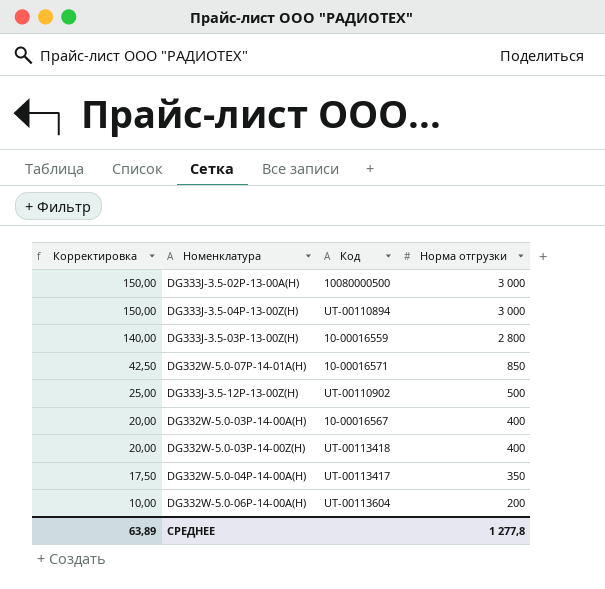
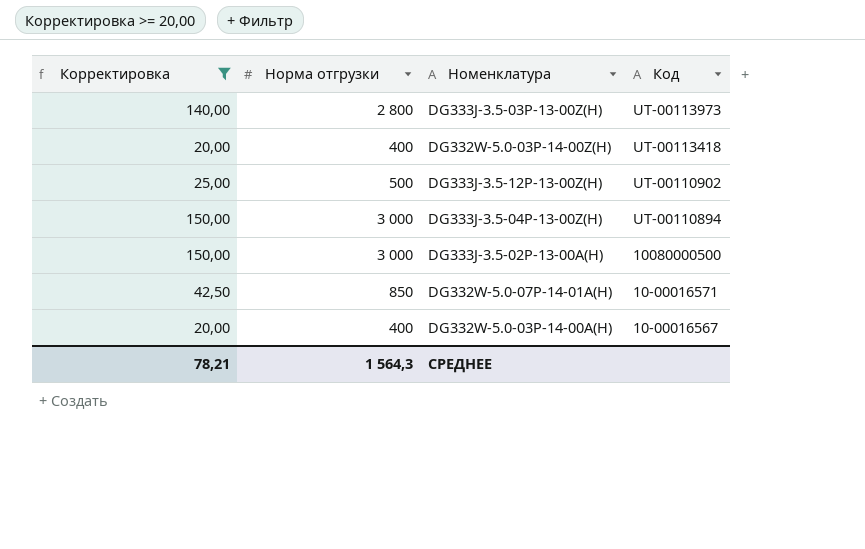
filter: none -> Корректировка >= 20,00
row order: Корректировка descending -> Код descending
column Норма отгрузки | position: 4 -> 2
DG333J-3.5-03P-13-00Z(H) | Код: 10-00016559 -> UT-00113973
СРЕДНЕЕ | Корректировка: 63,89 -> 78,21
СРЕДНЕЕ | Норма отгрузки: 1 277,8 -> 1 564,3

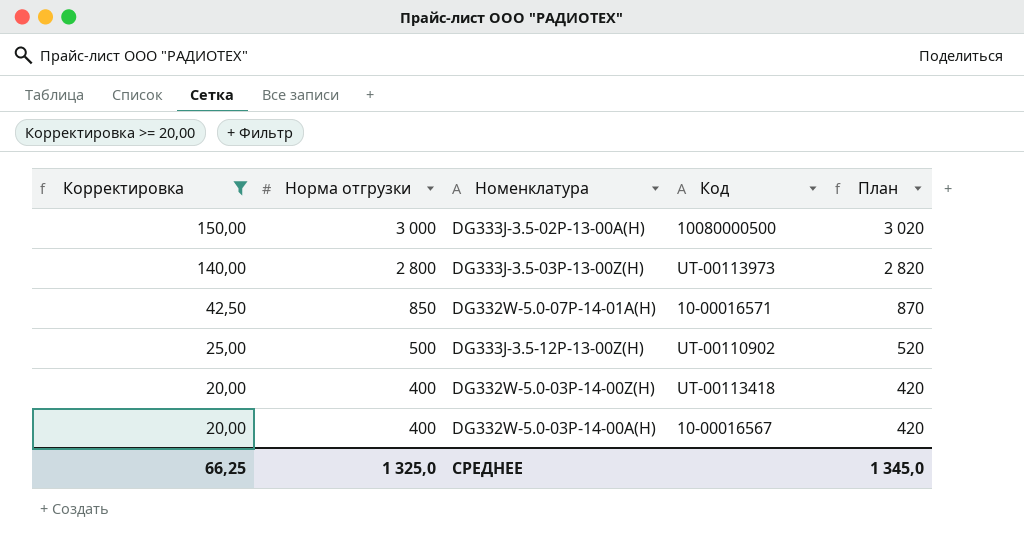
row order: Код descending -> Корректировка descending
column План | formula: none -> [Норма отгрузки] + 20
row DG333J-3.5-04P-13-00Z(H): 150,00 | 3 000 | UT-00110894 -> none
СРЕДНЕЕ | Корректировка: 78,21 -> 66,25
СРЕДНЕЕ | Норма отгрузки: 1 564,3 -> 1 325,0

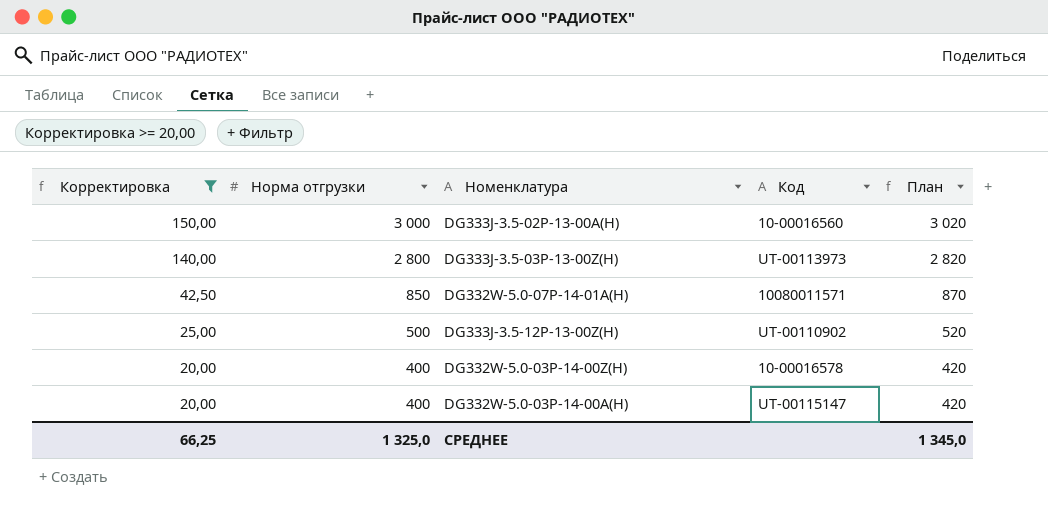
DG333J-3.5-02P-13-00A(H) | Код: 10080000500 -> 10-00016560
DG332W-5.0-07P-14-01A(H) | Код: 10-00016571 -> 10080011571
DG332W-5.0-03P-14-00Z(H) | Код: UT-00113418 -> 10-00016578
DG332W-5.0-03P-14-00A(H) | Код: 10-00016567 -> UT-00115147

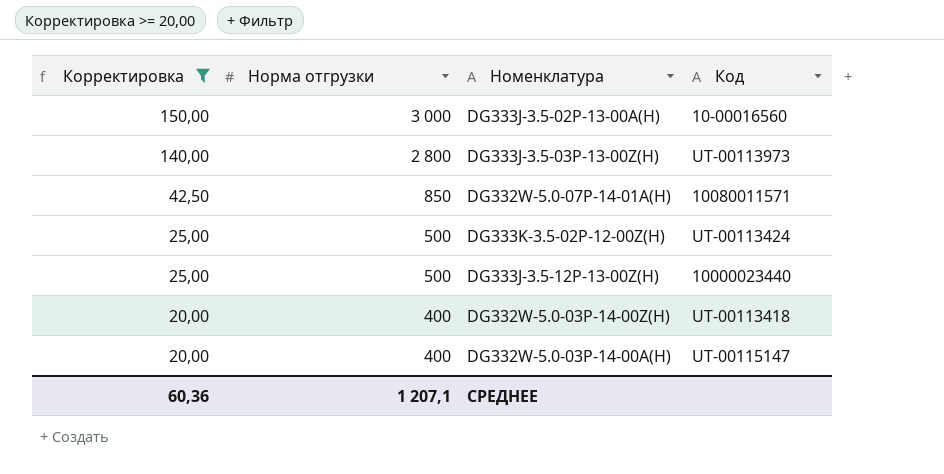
column План | formula: [Норма отгрузки] + 20 -> none
row DG333K-3.5-02P-12-00Z(H): none -> 25,00 | 500 | UT-00113424
DG333J-3.5-12P-13-00Z(H) | Код: UT-00110902 -> 10000023440
DG332W-5.0-03P-14-00Z(H) | Код: 10-00016578 -> UT-00113418
СРЕДНЕЕ | Корректировка: 66,25 -> 60,36
СРЕДНЕЕ | Норма отгрузки: 1 325,0 -> 1 207,1

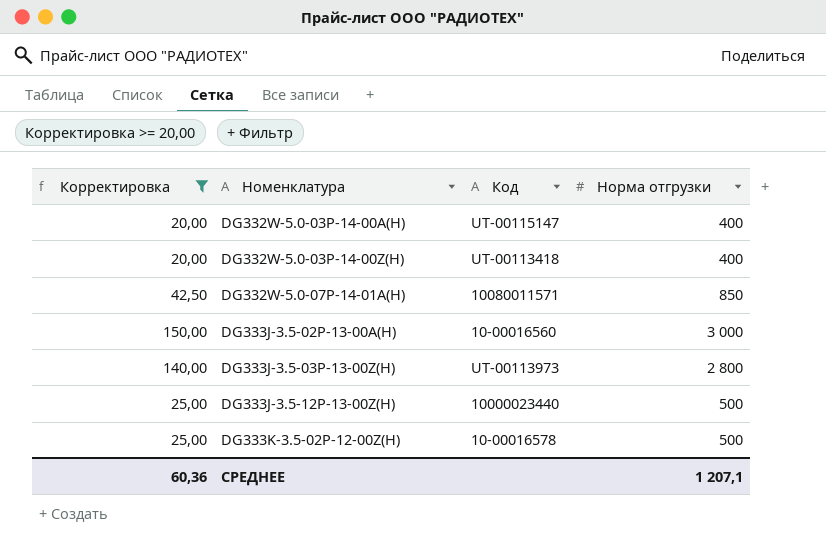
row order: Корректировка descending -> Номенклатура ascending
column Норма отгрузки | position: 2 -> 4
DG333K-3.5-02P-12-00Z(H) | Код: UT-00113424 -> 10-00016578

